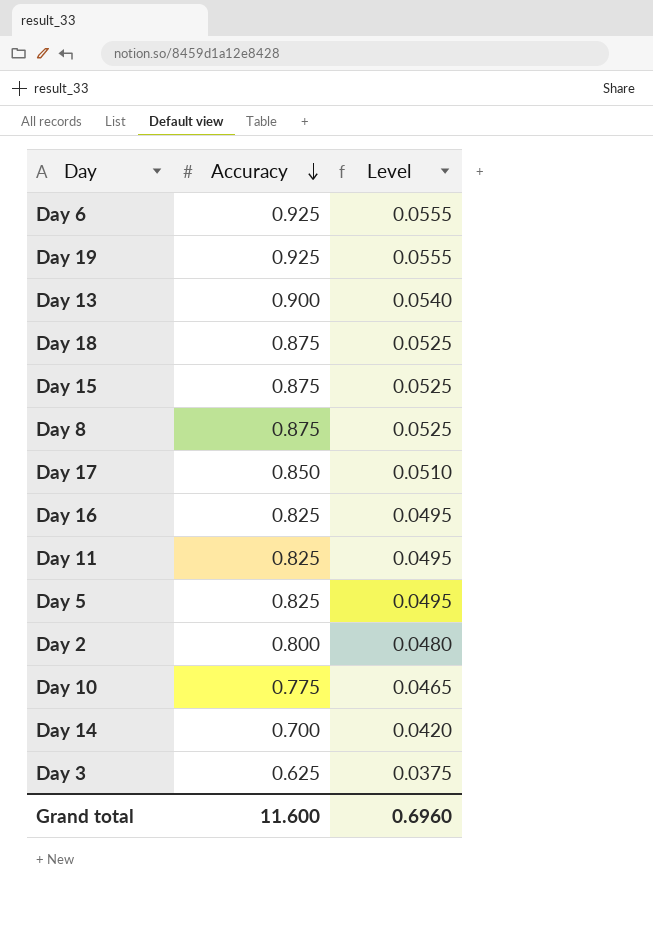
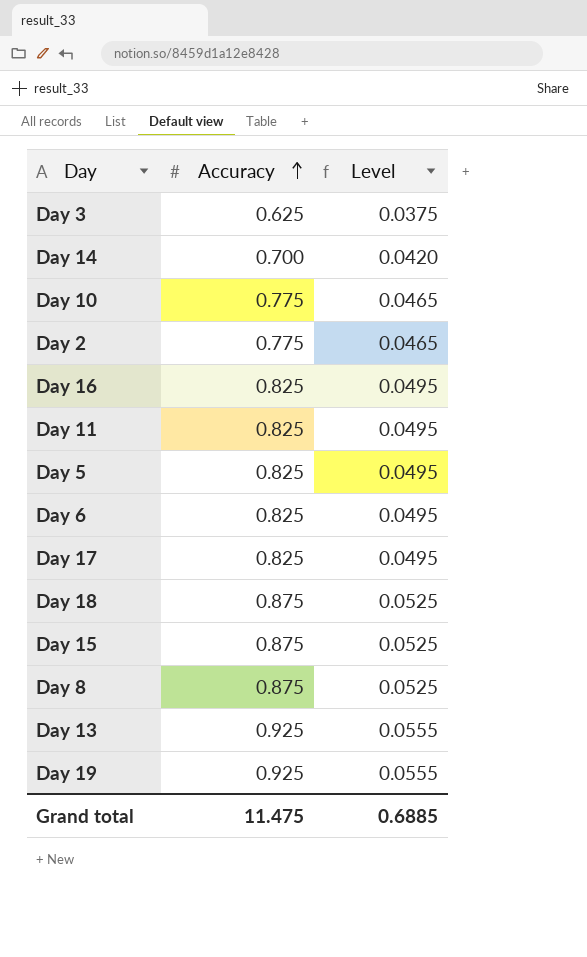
row order: Accuracy descending -> Accuracy ascending
Day 2 | Accuracy: 0.800 -> 0.775
Day 2 | Level: 0.0480 -> 0.0465
Day 6 | Accuracy: 0.925 -> 0.825
Day 6 | Level: 0.0555 -> 0.0495
Day 17 | Accuracy: 0.850 -> 0.825
Day 17 | Level: 0.0510 -> 0.0495
Day 13 | Accuracy: 0.900 -> 0.925
Day 13 | Level: 0.0540 -> 0.0555
Grand total | Accuracy: 11.600 -> 11.475
Grand total | Level: 0.6960 -> 0.6885

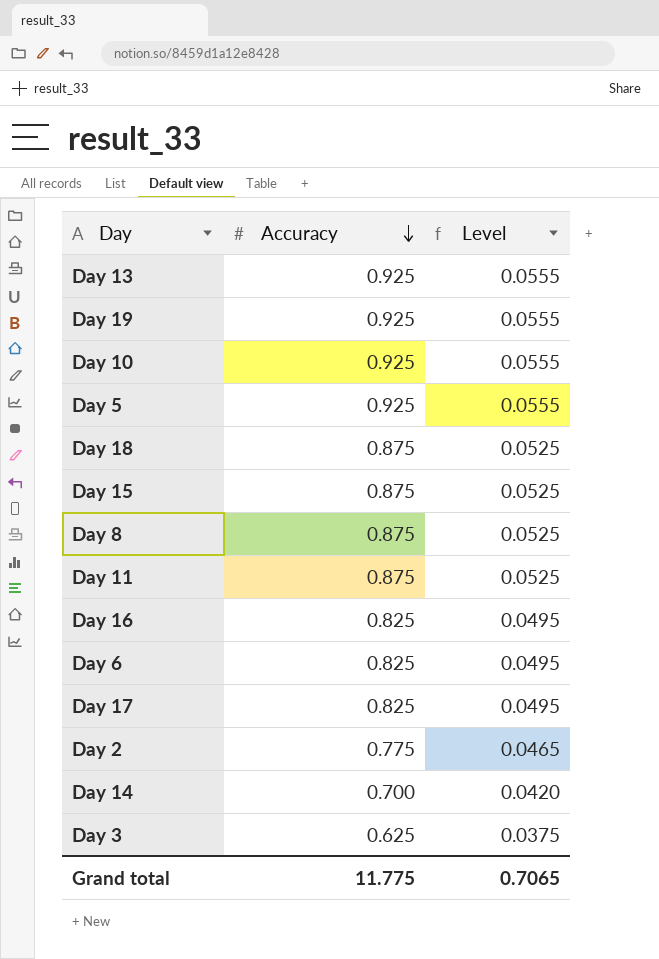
row order: Accuracy ascending -> Accuracy descending
Day 10 | Accuracy: 0.775 -> 0.925
Day 10 | Level: 0.0465 -> 0.0555
Day 5 | Accuracy: 0.825 -> 0.925
Day 5 | Level: 0.0495 -> 0.0555
Day 11 | Accuracy: 0.825 -> 0.875
Day 11 | Level: 0.0495 -> 0.0525
Grand total | Accuracy: 11.475 -> 11.775
Grand total | Level: 0.6885 -> 0.7065

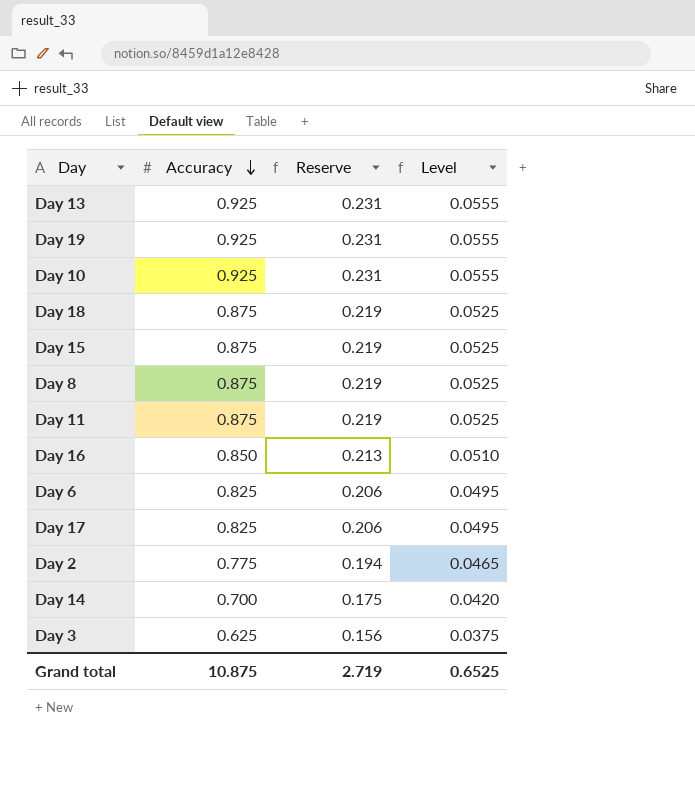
column Reserve | formula: none -> [Accuracy] * 0.25
row Day 5: 0.925 | 0.0555 -> none
Day 16 | Accuracy: 0.825 -> 0.850
Day 16 | Level: 0.0495 -> 0.0510
Grand total | Accuracy: 11.775 -> 10.875
Grand total | Level: 0.7065 -> 0.6525

